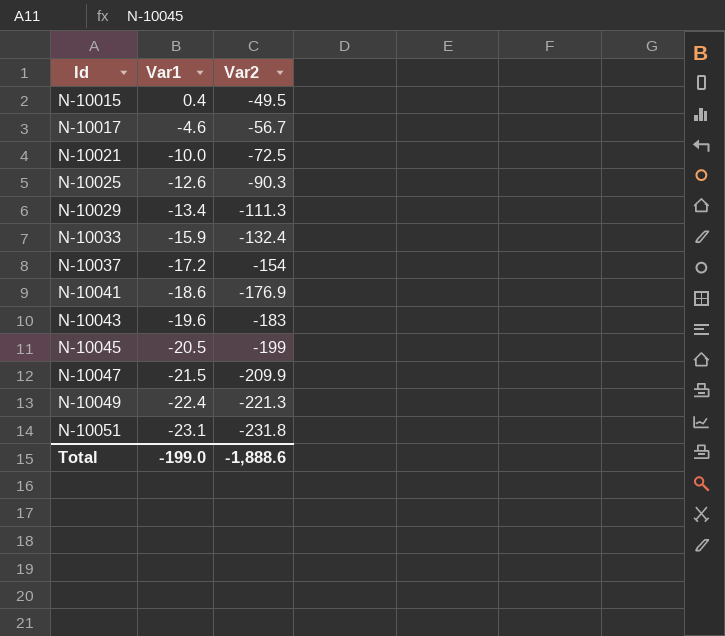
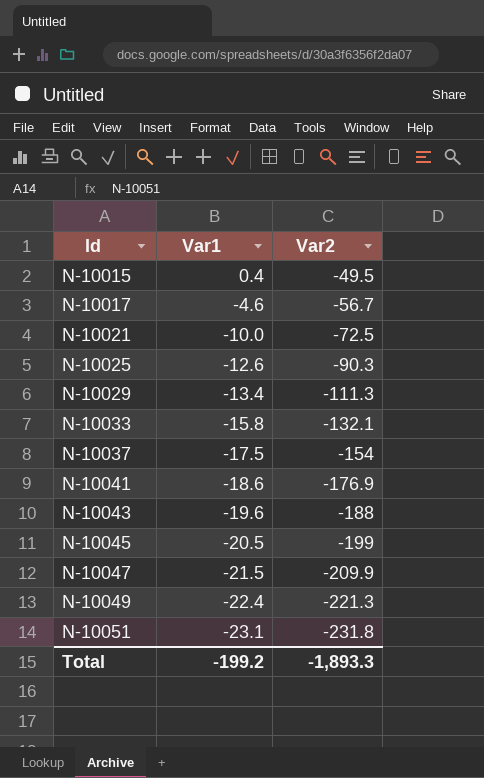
N-10033 | Var1: -15.9 -> -15.8
N-10033 | Var2: -132.4 -> -132.1
N-10037 | Var1: -17.2 -> -17.5
N-10043 | Var2: -183 -> -188
Total | Var1: -199.0 -> -199.2
Total | Var2: -1,888.6 -> -1,893.3

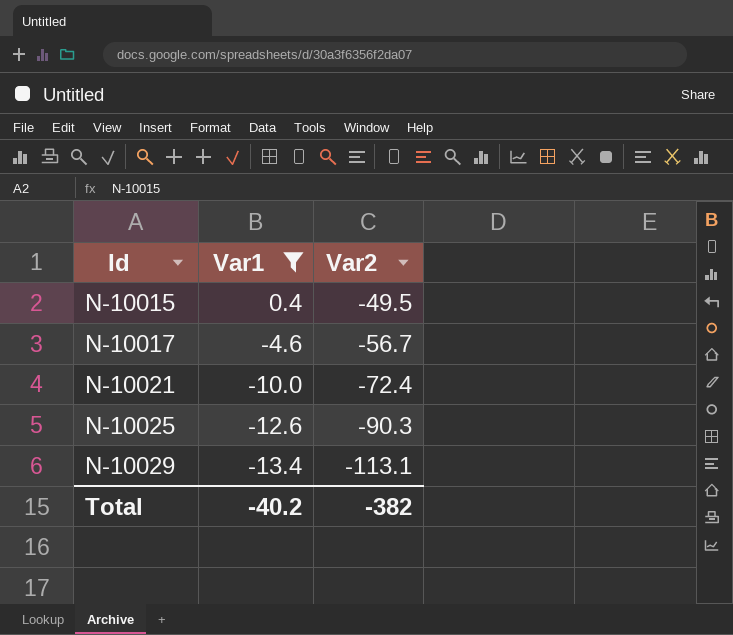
filter: none -> Var1 >= -13.4
N-10021 | Var2: -72.5 -> -72.4
N-10029 | Var2: -111.3 -> -113.1
Total | Var1: -199.2 -> -40.2
Total | Var2: -1,893.3 -> -382

